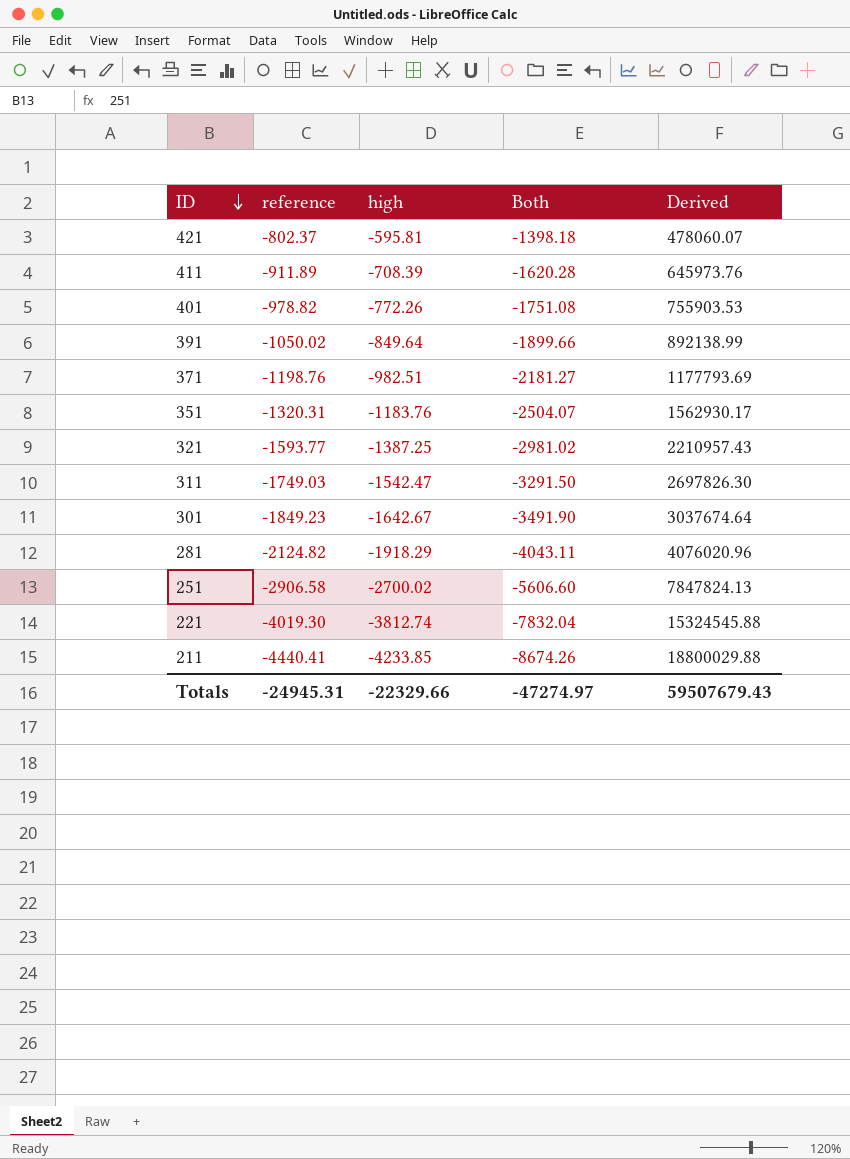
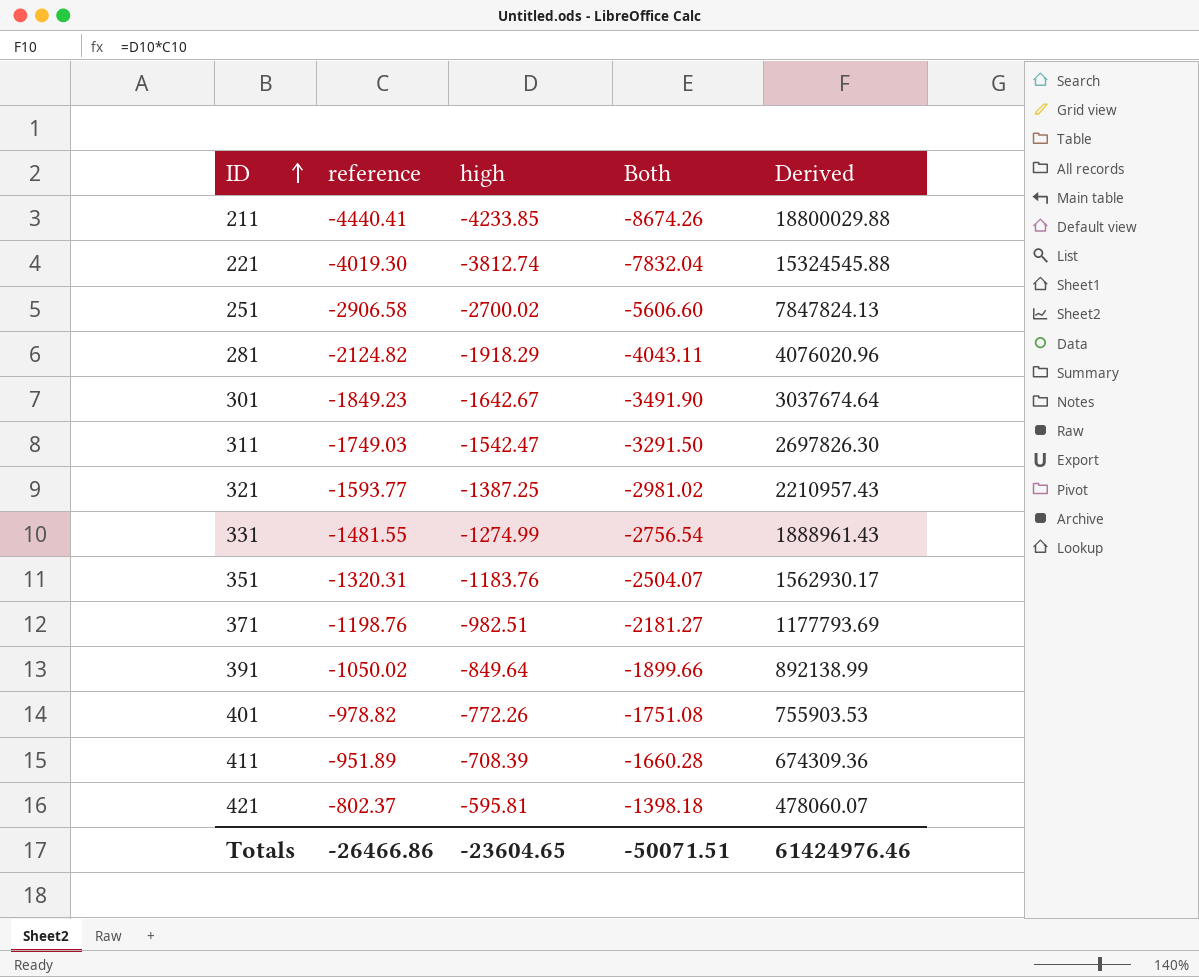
row order: ID descending -> ID ascending
row 331: none -> -1481.55 | -1274.99 | -2756.54 | 1888961.43
411 | reference: -911.89 -> -951.89
411 | Both: -1620.28 -> -1660.28
411 | Derived: 645973.76 -> 674309.36
Totals | reference: -24945.31 -> -26466.86
Totals | high: -22329.66 -> -23604.65
Totals | Both: -47274.97 -> -50071.51
Totals | Derived: 59507679.43 -> 61424976.46

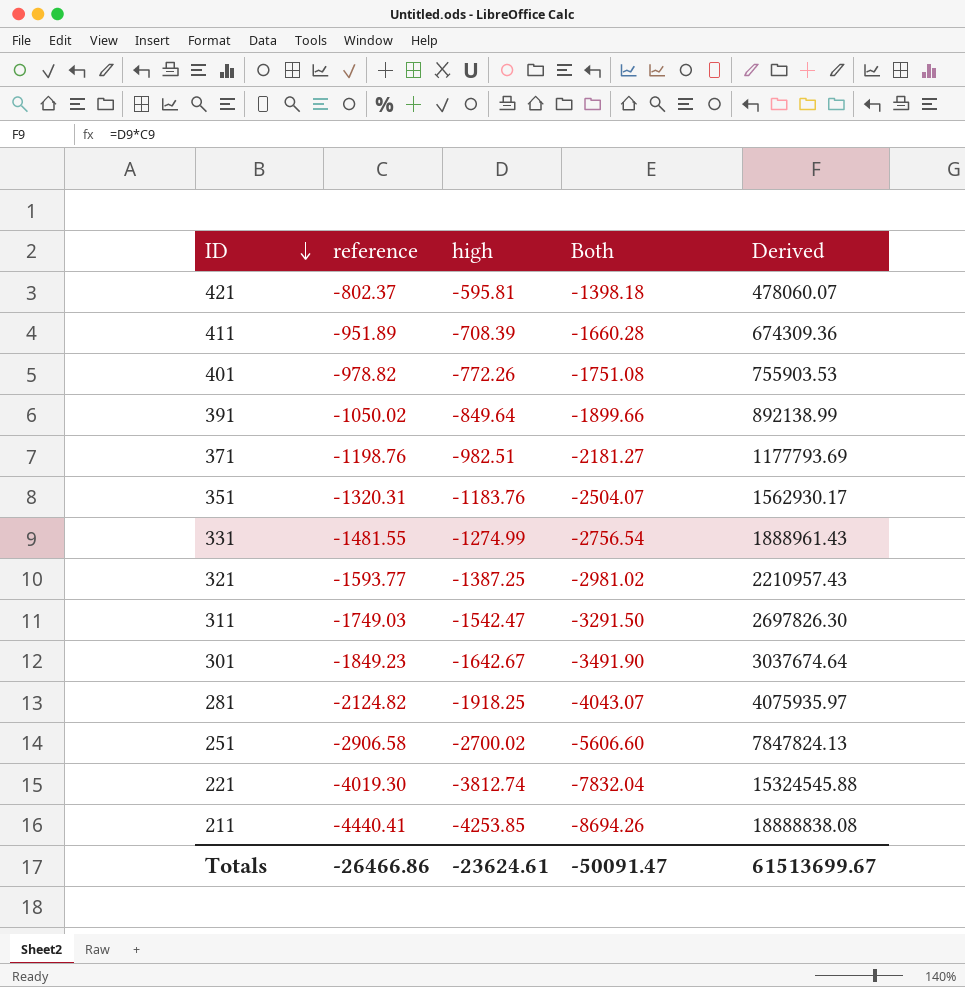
row order: ID ascending -> ID descending
281 | high: -1918.29 -> -1918.25
281 | Both: -4043.11 -> -4043.07
281 | Derived: 4076020.96 -> 4075935.97
211 | high: -4233.85 -> -4253.85
211 | Both: -8674.26 -> -8694.26
211 | Derived: 18800029.88 -> 18888838.08
Totals | high: -23604.65 -> -23624.61
Totals | Both: -50071.51 -> -50091.47
Totals | Derived: 61424976.46 -> 61513699.67

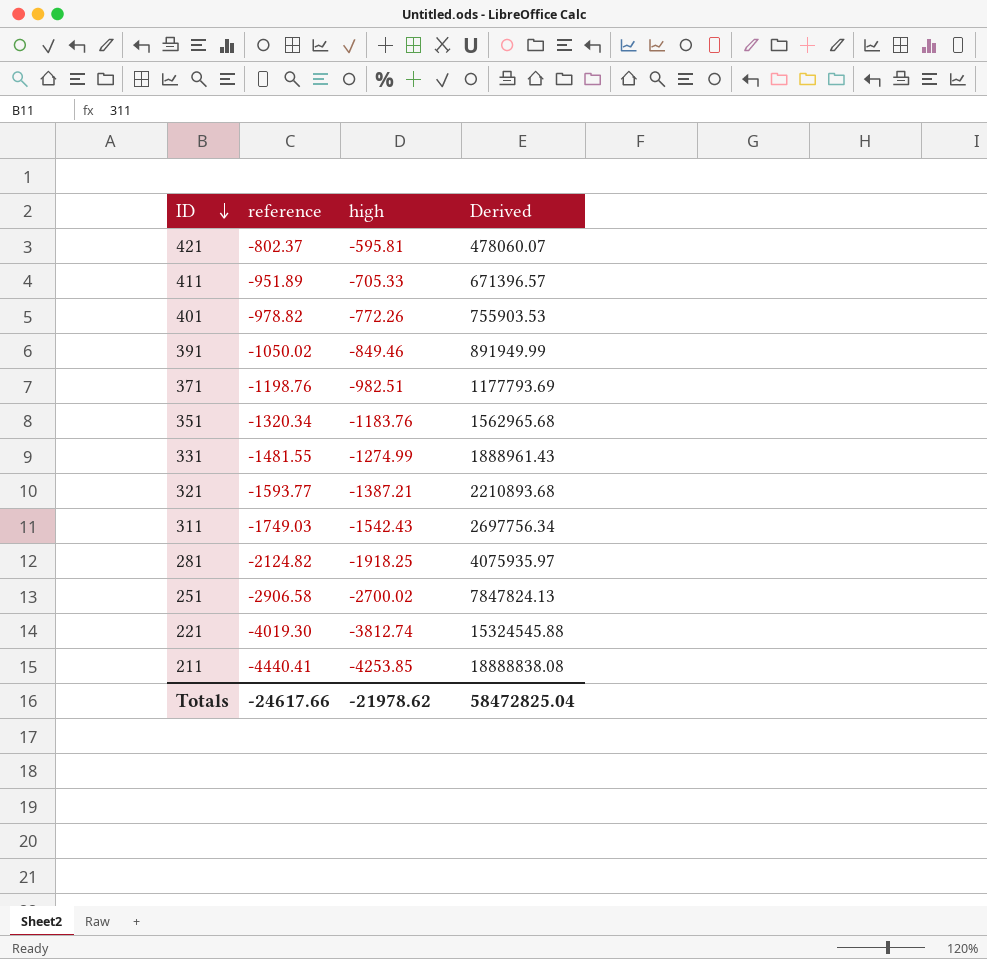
column Both | formula: [reference] + [high] -> none
row 301: -1849.23 | -1642.67 | -3491.90 | 3037674.64 -> none
411 | high: -708.39 -> -705.33
411 | Derived: 674309.36 -> 671396.57
391 | high: -849.64 -> -849.46
391 | Derived: 892138.99 -> 891949.99
351 | reference: -1320.31 -> -1320.34
351 | Derived: 1562930.17 -> 1562965.68
321 | high: -1387.25 -> -1387.21
321 | Derived: 2210957.43 -> 2210893.68
311 | high: -1542.47 -> -1542.43
311 | Derived: 2697826.30 -> 2697756.34
Totals | reference: -26466.86 -> -24617.66
Totals | high: -23624.61 -> -21978.62
Totals | Derived: 61513699.67 -> 58472825.04

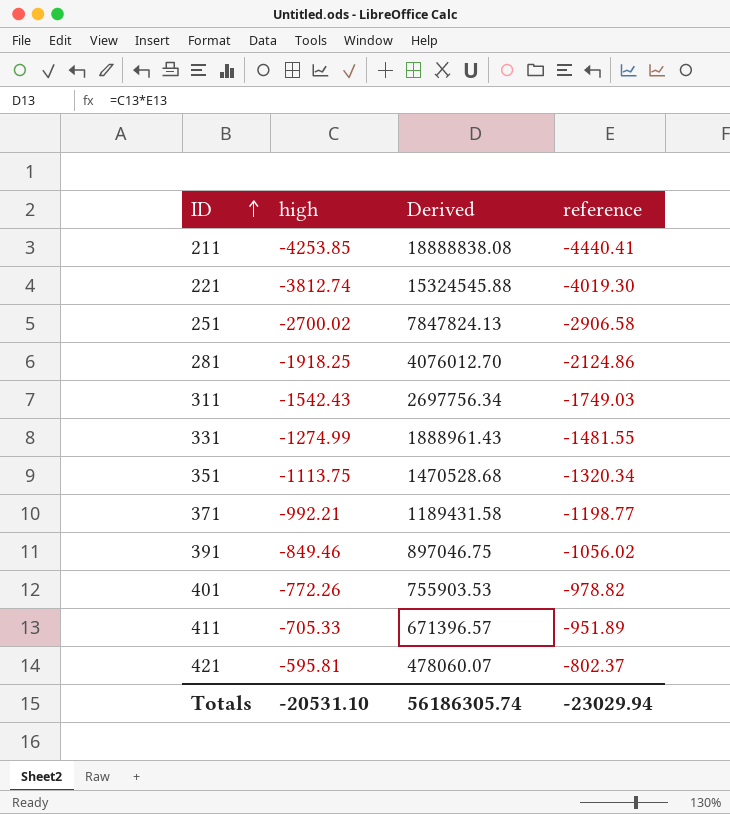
row order: ID descending -> ID ascending
column reference | position: 2 -> 4
row 321: -1593.77 | -1387.21 | 2210893.68 -> none
281 | Derived: 4075935.97 -> 4076012.70
281 | reference: -2124.82 -> -2124.86
351 | high: -1183.76 -> -1113.75
351 | Derived: 1562965.68 -> 1470528.68
371 | high: -982.51 -> -992.21
371 | Derived: 1177793.69 -> 1189431.58
371 | reference: -1198.76 -> -1198.77
391 | Derived: 891949.99 -> 897046.75
391 | reference: -1050.02 -> -1056.02
Totals | high: -21978.62 -> -20531.10
Totals | Derived: 58472825.04 -> 56186305.74
Totals | reference: -24617.66 -> -23029.94

